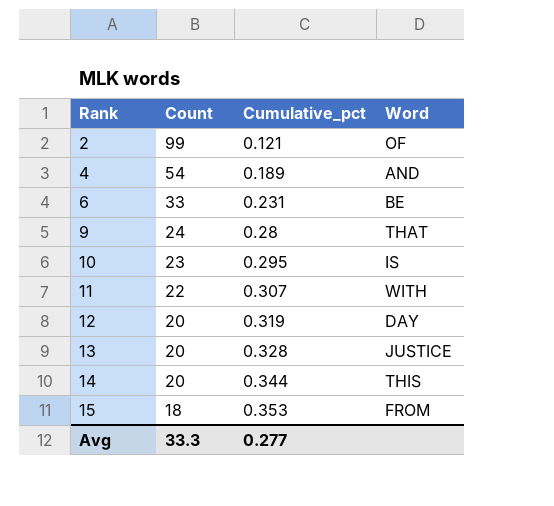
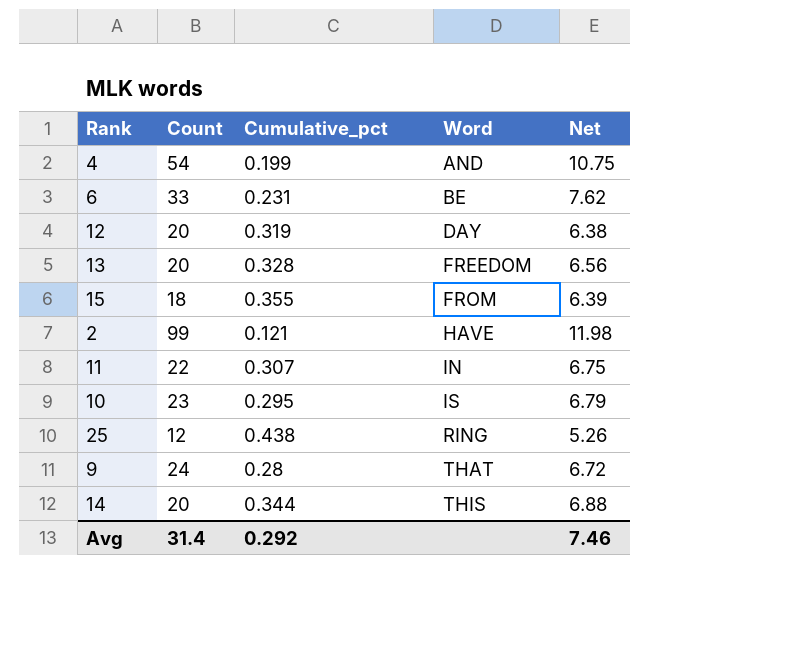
row order: Rank ascending -> Word ascending
column Net | formula: none -> [Count] * [Cumulative_pct]
4 | Cumulative_pct: 0.189 -> 0.199
13 | Word: JUSTICE -> FREEDOM
15 | Cumulative_pct: 0.353 -> 0.355
2 | Word: OF -> HAVE
11 | Word: WITH -> IN
row 25: none -> 12 | 0.438 | RING | 5.26
Avg | Count: 33.3 -> 31.4
Avg | Cumulative_pct: 0.277 -> 0.292

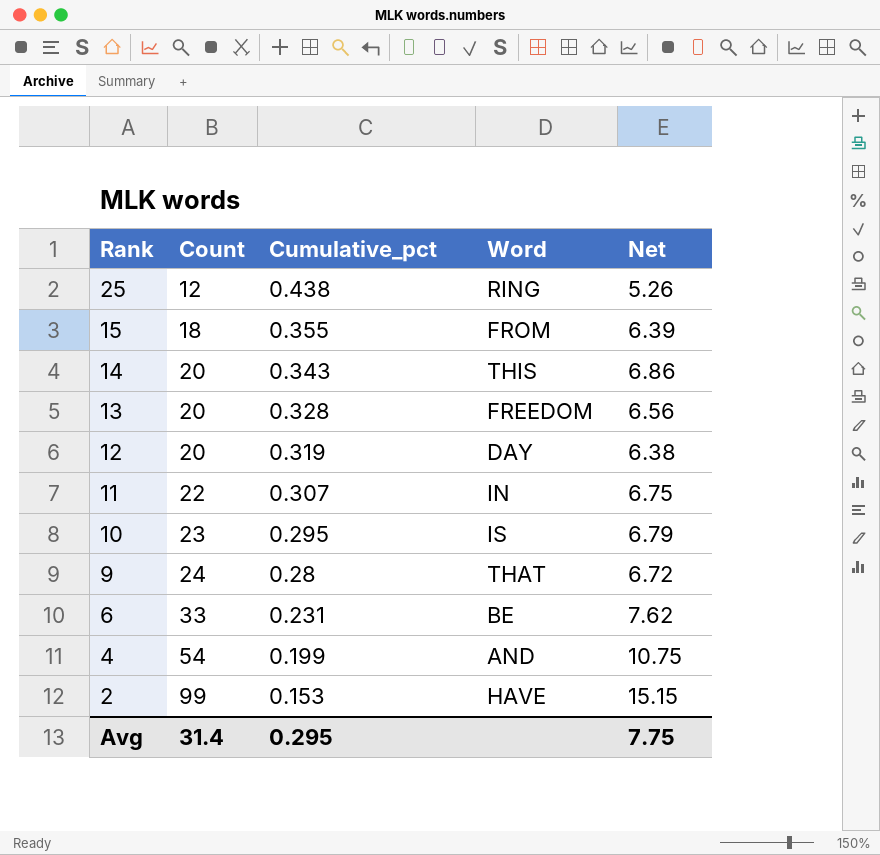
row order: Word ascending -> Rank descending
14 | Cumulative_pct: 0.344 -> 0.343
14 | Net: 6.88 -> 6.86
2 | Cumulative_pct: 0.121 -> 0.153
2 | Net: 11.98 -> 15.15
Avg | Cumulative_pct: 0.292 -> 0.295
Avg | Net: 7.46 -> 7.75

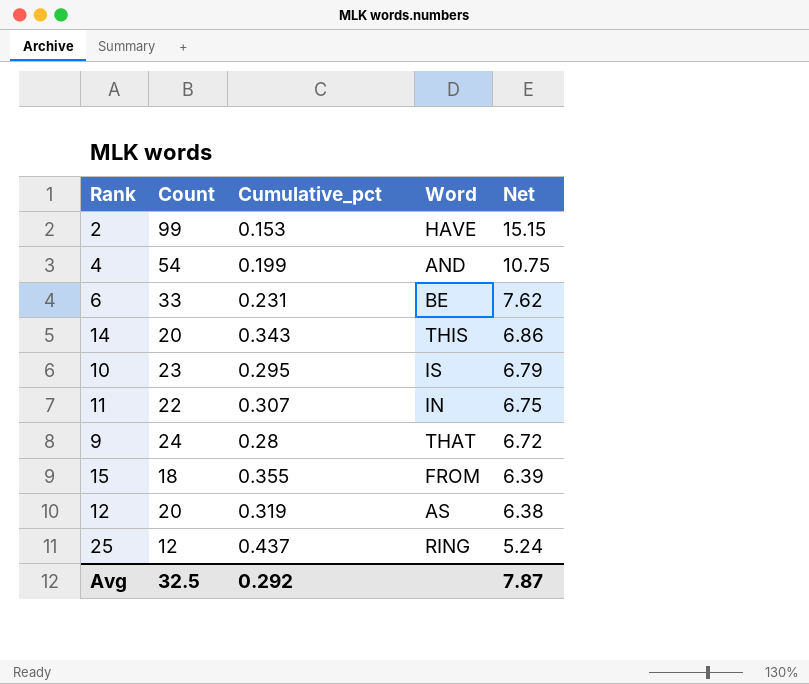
row order: Rank descending -> Net descending
row 13: 20 | 0.328 | FREEDOM | 6.56 -> none
12 | Word: DAY -> AS
25 | Cumulative_pct: 0.438 -> 0.437
25 | Net: 5.26 -> 5.24
Avg | Count: 31.4 -> 32.5
Avg | Cumulative_pct: 0.295 -> 0.292
Avg | Net: 7.75 -> 7.87

